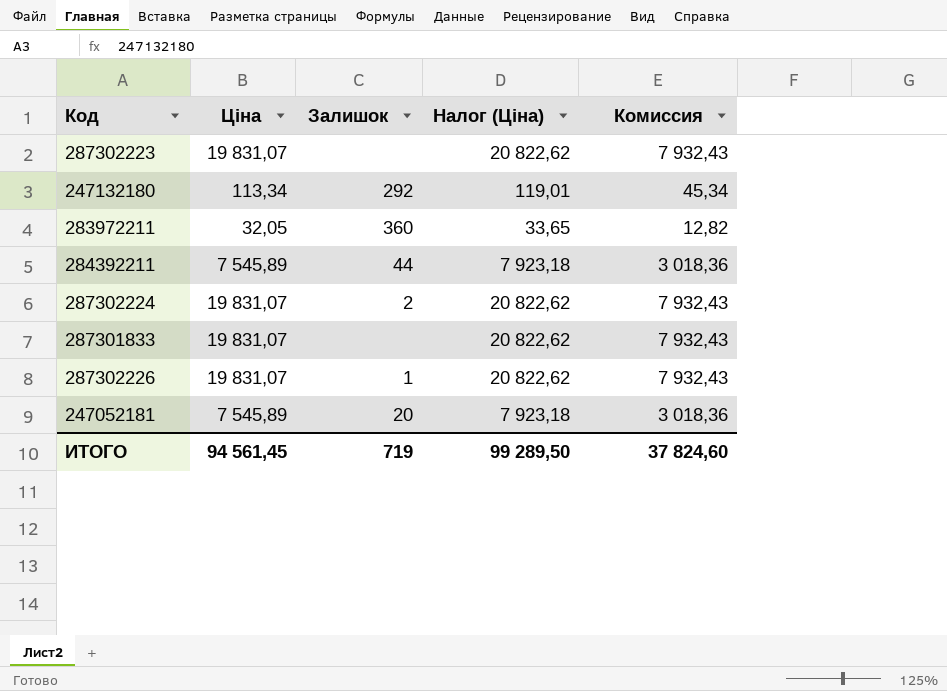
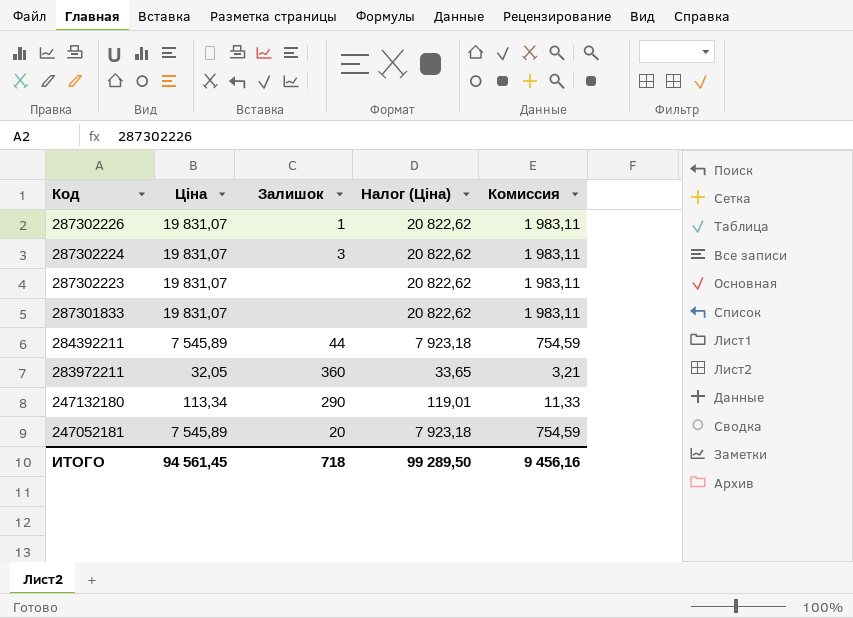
row order: none -> Код descending
column Комиссия | formula: [Ціна] * 0,4 -> [Ціна] * 0,1
287302224 | Залишок: 2 -> 3
247132180 | Залишок: 292 -> 290
ИТОГО | Залишок: 719 -> 718
ИТОГО | Комиссия: 37 824,60 -> 9 456,16

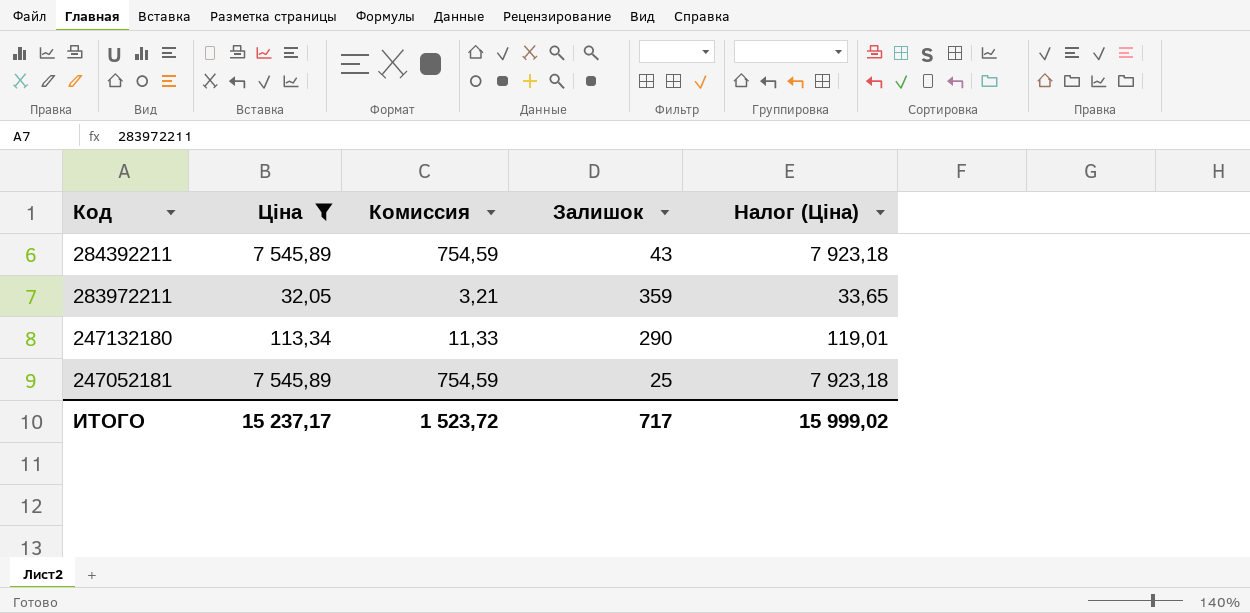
filter: none -> Ціна != 19 831,07
column Комиссия | position: 5 -> 3
284392211 | Залишок: 44 -> 43
283972211 | Залишок: 360 -> 359
247052181 | Залишок: 20 -> 25
ИТОГО | Ціна: 94 561,45 -> 15 237,17
ИТОГО | Комиссия: 9 456,16 -> 1 523,72
ИТОГО | Залишок: 718 -> 717
ИТОГО | Налог (Ціна): 99 289,50 -> 15 999,02

